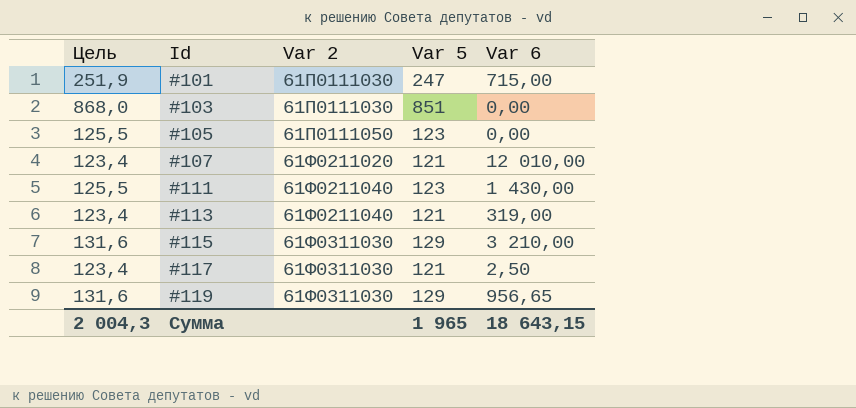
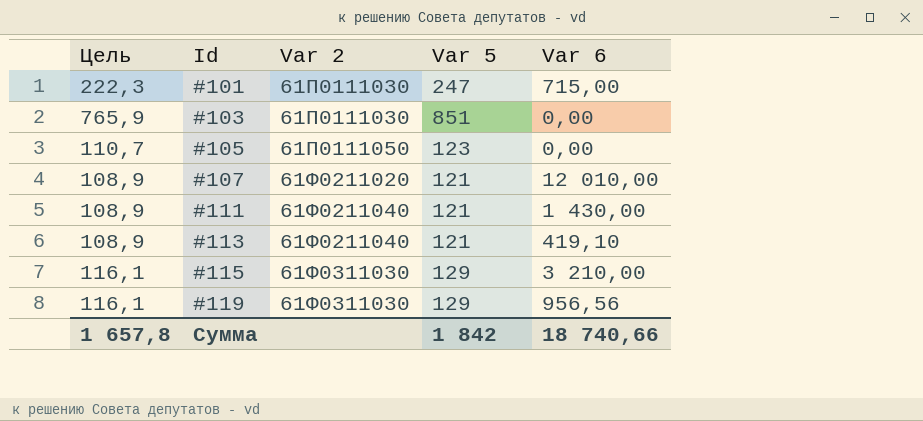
column Цель | formula: [Var 5] * 1,02 -> [Var 5] * 0,9
row #117: 123,4 | 61Ф0311030 | 121 | 2,50 -> none
#111 | Var 5: 123 -> 121
#113 | Var 6: 319,00 -> 419,10
#119 | Var 6: 956,65 -> 956,56
Сумма | Цель: 2 004,3 -> 1 657,8
Сумма | Var 5: 1 965 -> 1 842
Сумма | Var 6: 18 643,15 -> 18 740,66

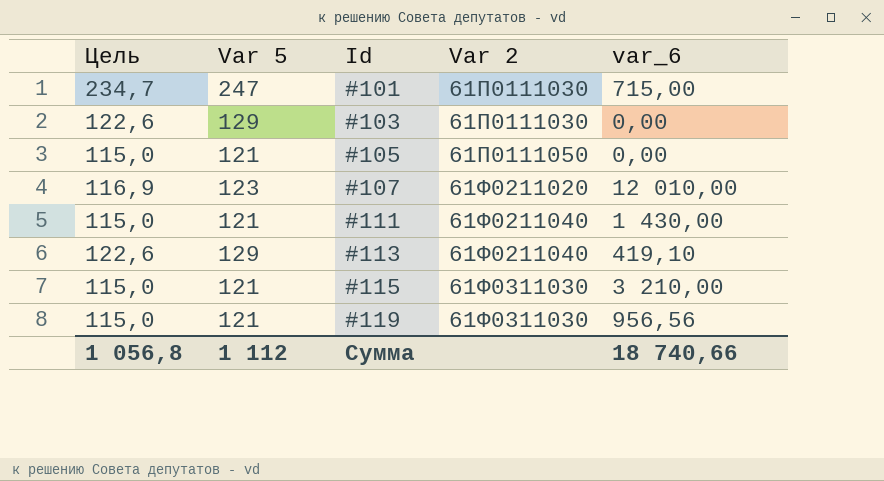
column Цель | formula: [Var 5] * 0,9 -> [Var 5] * 0,95
column Var 5 | position: 4 -> 2
column name: Var 6 -> var_6
#103 | Var 5: 851 -> 129
#105 | Var 5: 123 -> 121
#107 | Var 5: 121 -> 123
#113 | Var 5: 121 -> 129
#115 | Var 5: 129 -> 121
#119 | Var 5: 129 -> 121
Сумма | Цель: 1 657,8 -> 1 056,8
Сумма | Var 5: 1 842 -> 1 112

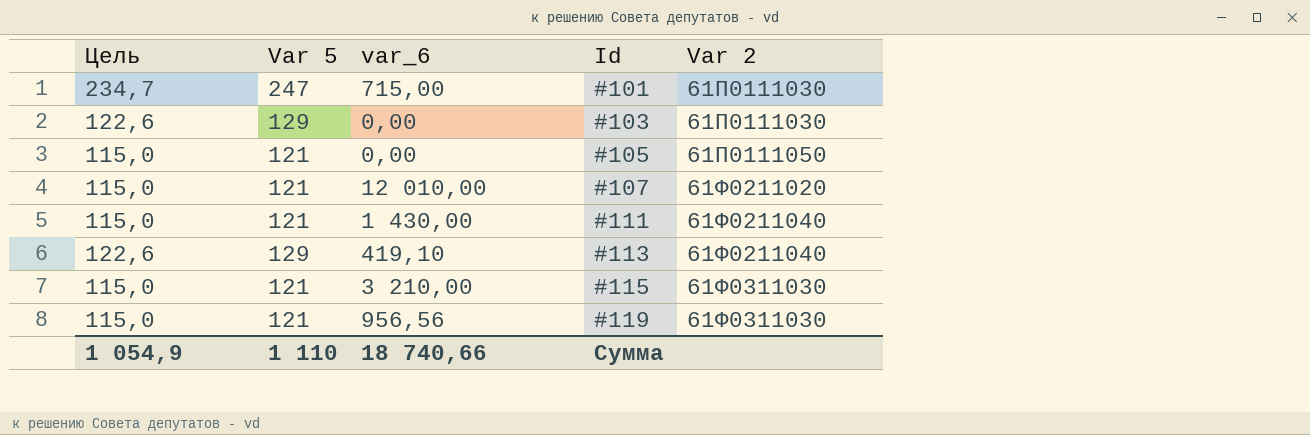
column var_6 | position: 5 -> 3
#107 | Цель: 116,9 -> 115,0
#107 | Var 5: 123 -> 121
Сумма | Цель: 1 056,8 -> 1 054,9
Сумма | Var 5: 1 112 -> 1 110

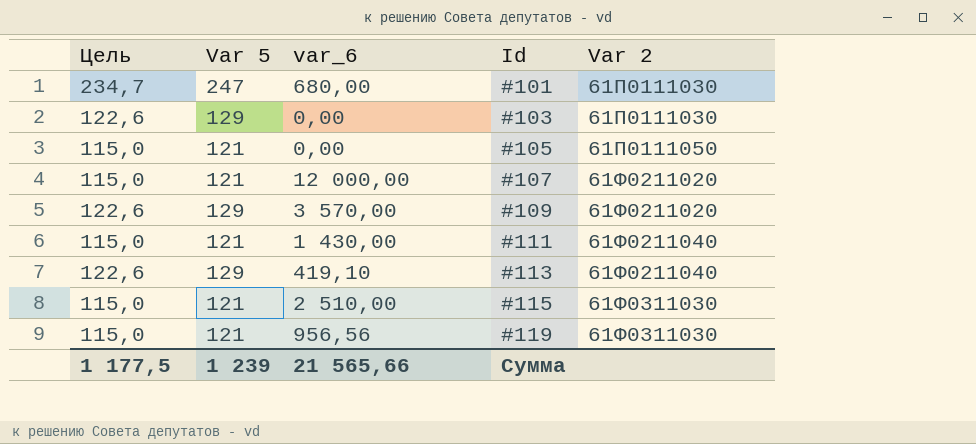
#101 | var_6: 715,00 -> 680,00
#107 | var_6: 12 010,00 -> 12 000,00
row #109: none -> 122,6 | 129 | 3 570,00 | 61Ф0211020
#115 | var_6: 3 210,00 -> 2 510,00
Сумма | Цель: 1 054,9 -> 1 177,5
Сумма | Var 5: 1 110 -> 1 239
Сумма | var_6: 18 740,66 -> 21 565,66

